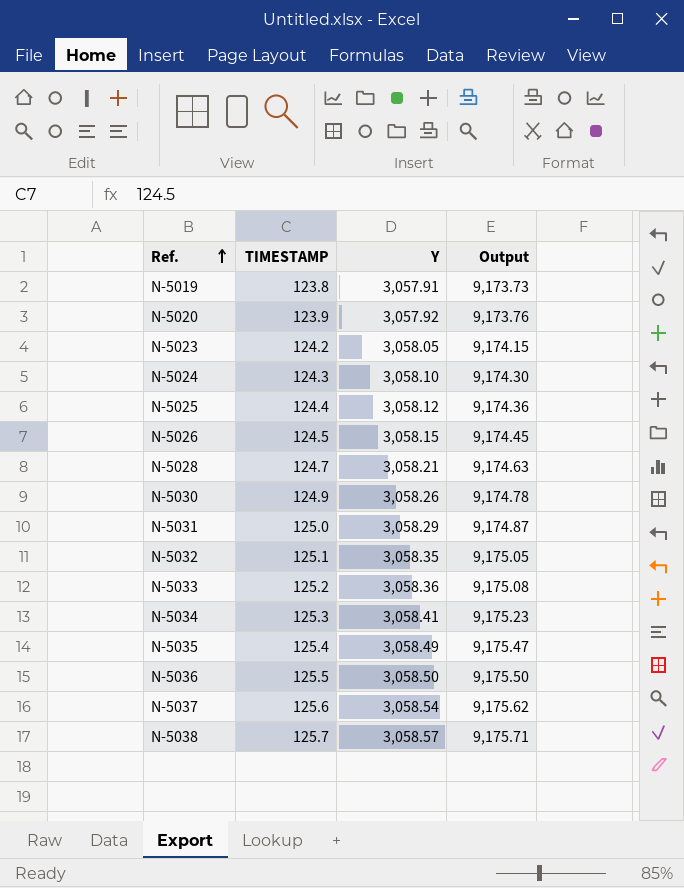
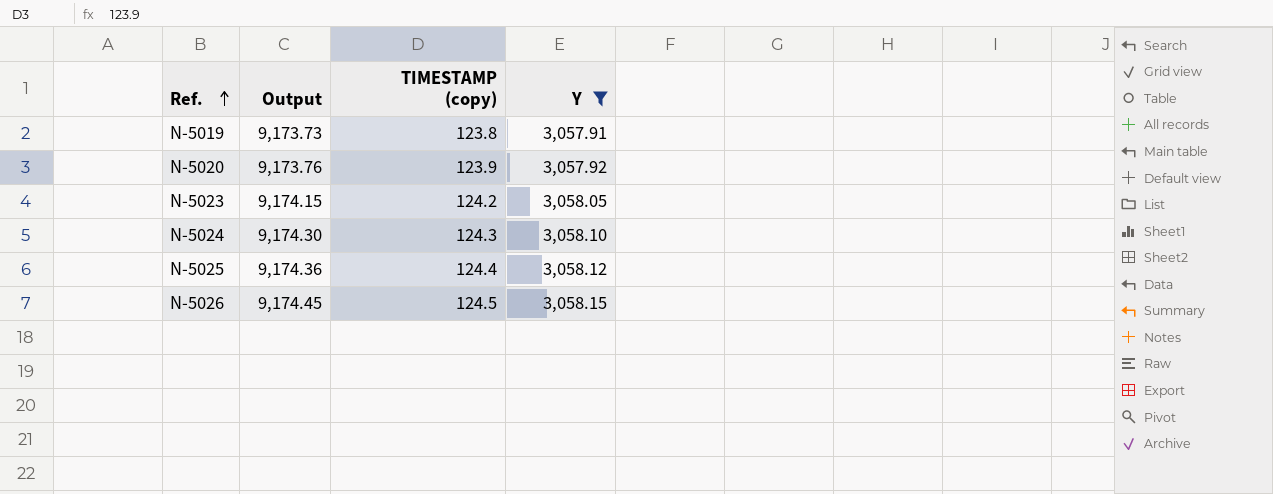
filter: none -> Y <= 3,058.15
column Output | position: 4 -> 2
column name: TIMESTAMP -> TIMESTAMP (copy)

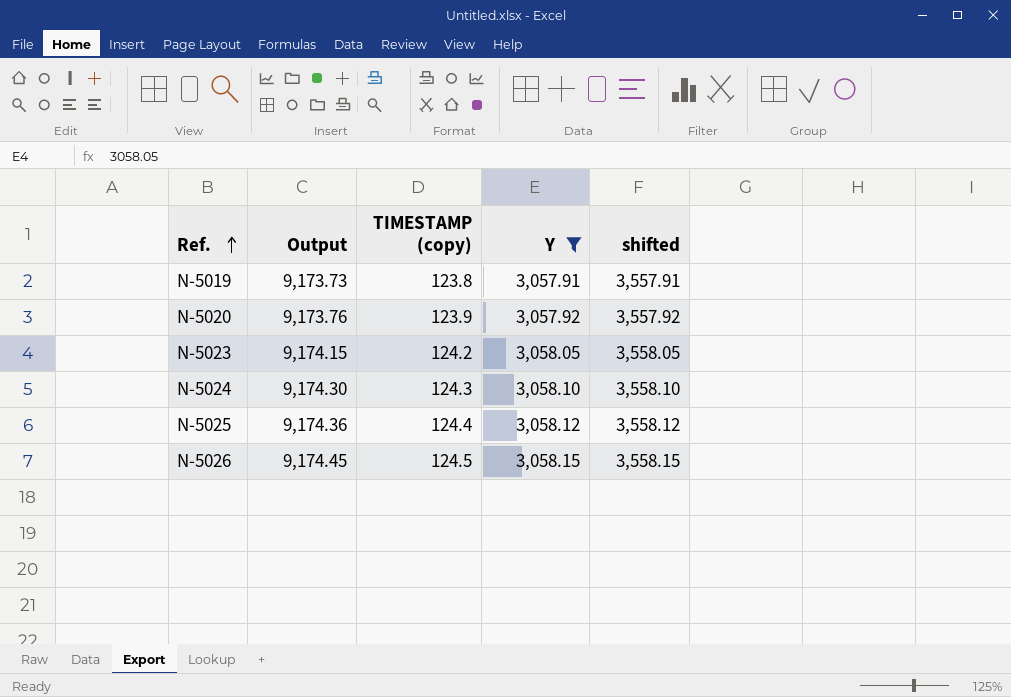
column shifted | formula: none -> [Y] + 500

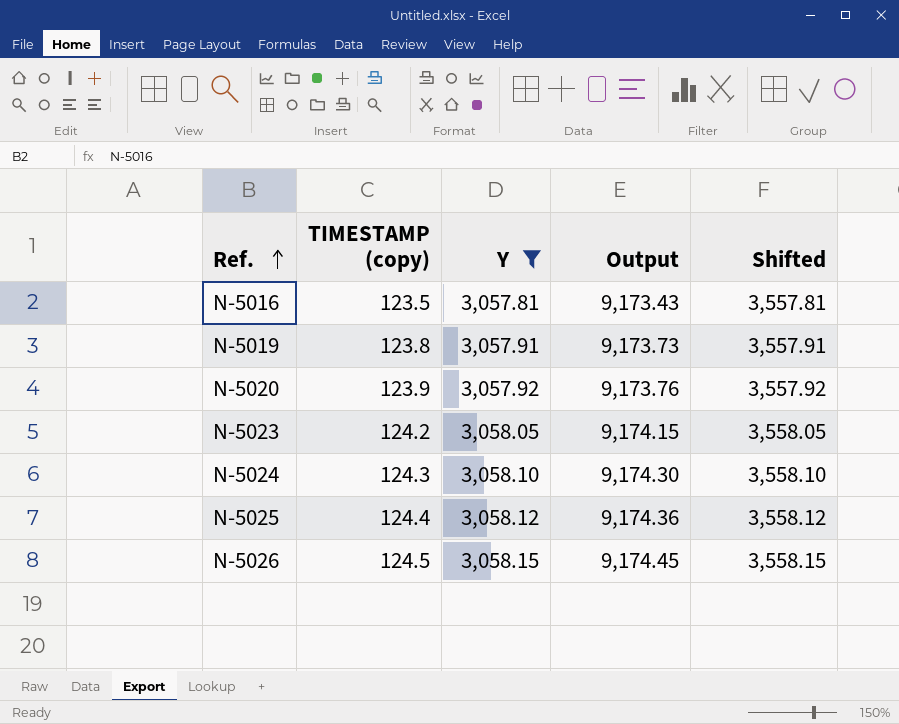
column Output | position: 2 -> 4
column name: shifted -> Shifted
row N-5016: none -> 123.5 | 3,057.81 | 9,173.43 | 3,557.81

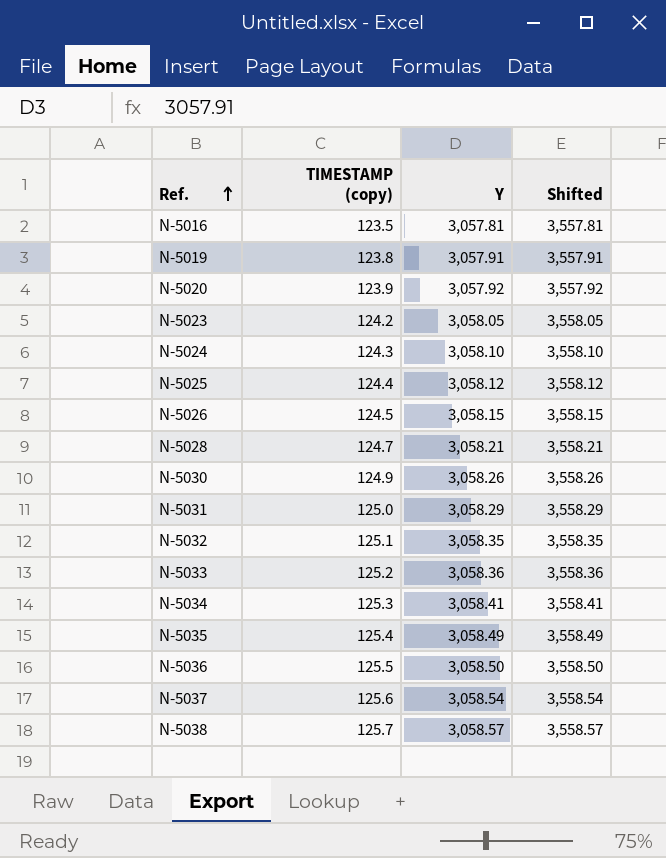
filter: Y <= 3,058.15 -> none
column Output | formula: [Y] * 3 -> none

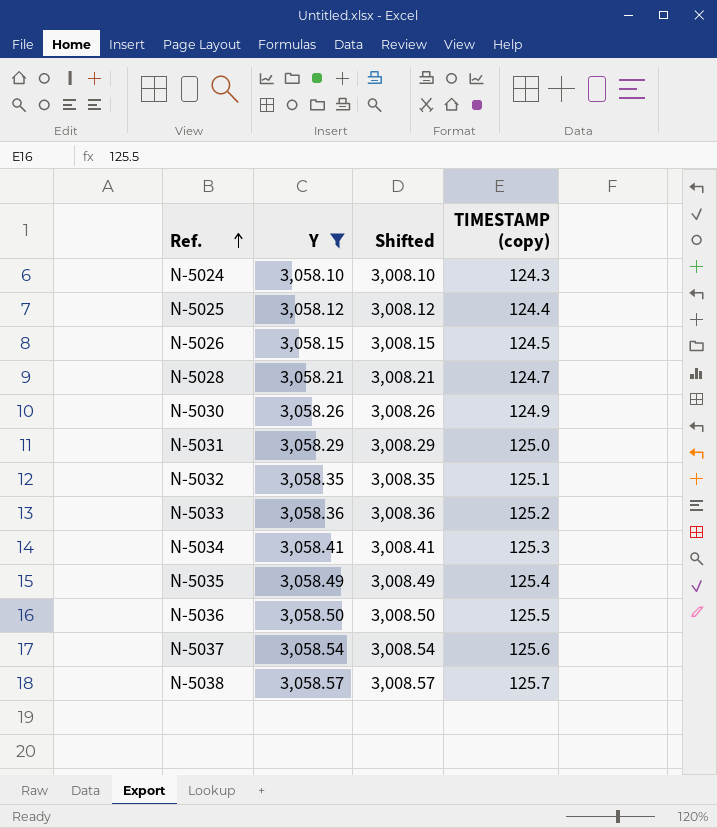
filter: none -> Y >= 3,058.10
column Shifted | formula: [Y] + 500 -> [Y] - 50
column TIMESTAMP (copy) | position: 2 -> 4

